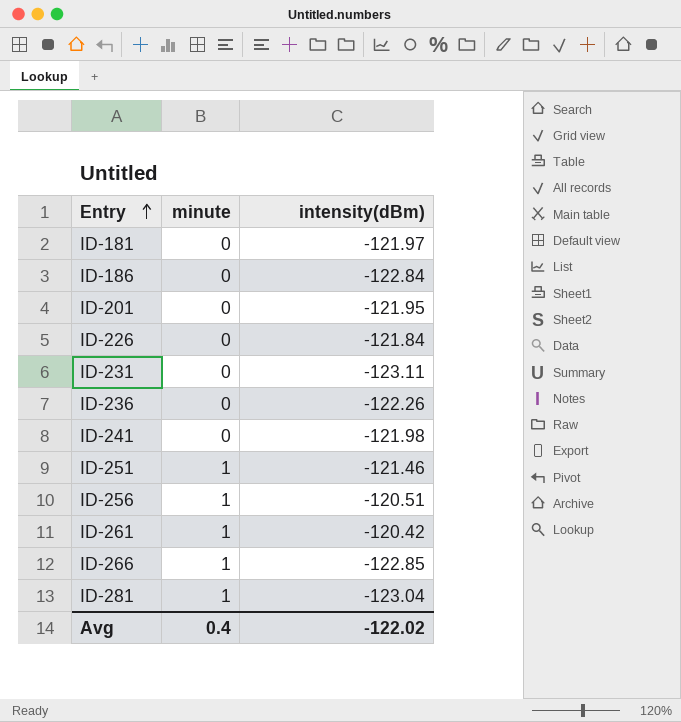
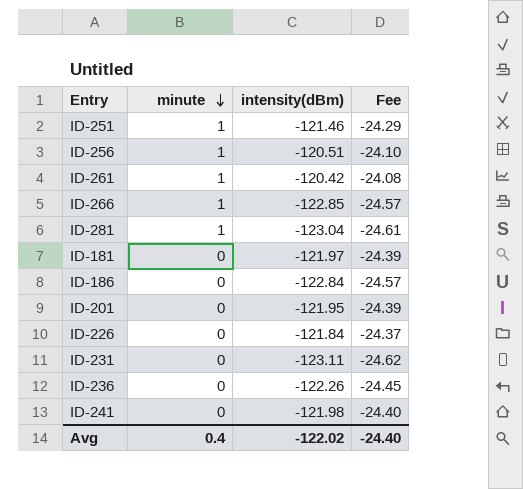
row order: Entry ascending -> minute descending
column Fee | formula: none -> [intensity(dBm)] * 0.2

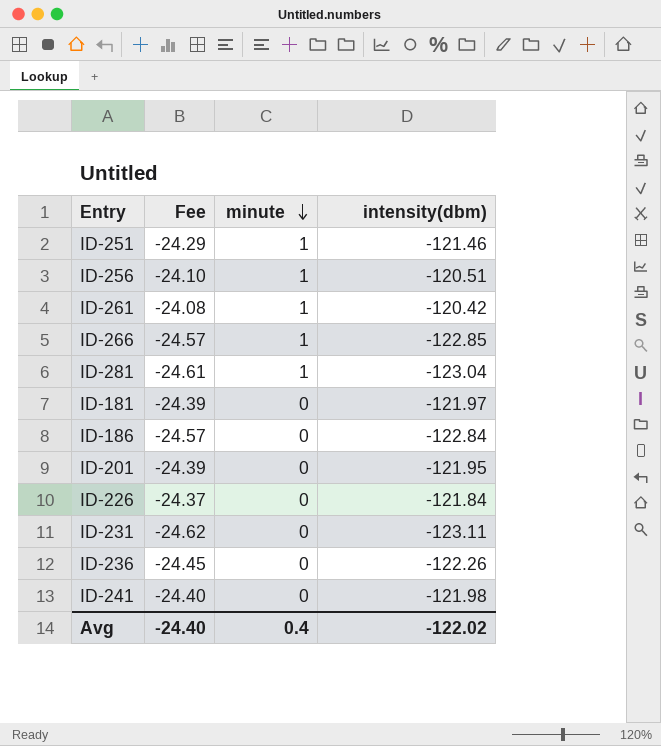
column Fee | position: 4 -> 2
column name: intensity(dBm) -> intensity(dbm)

